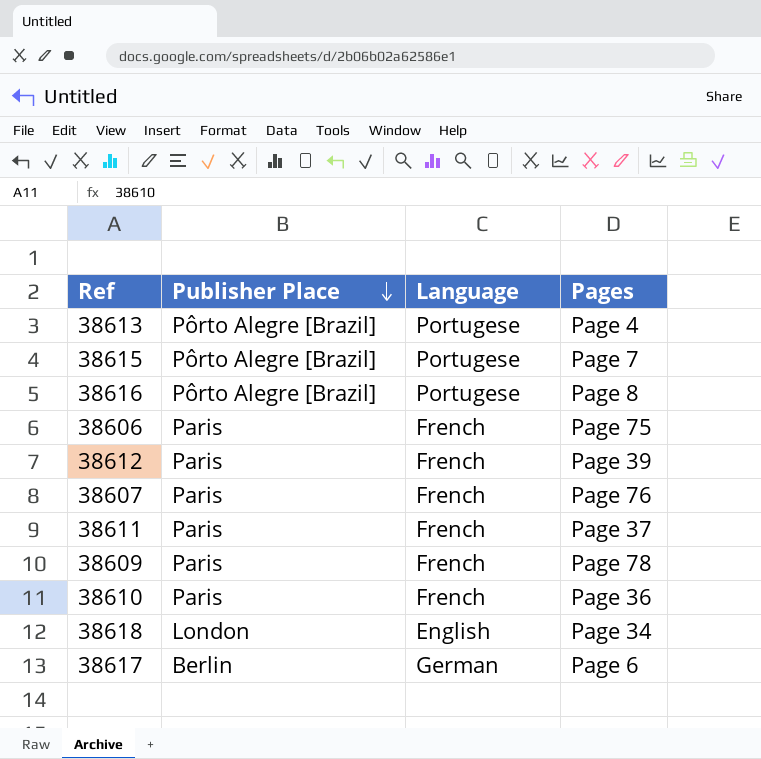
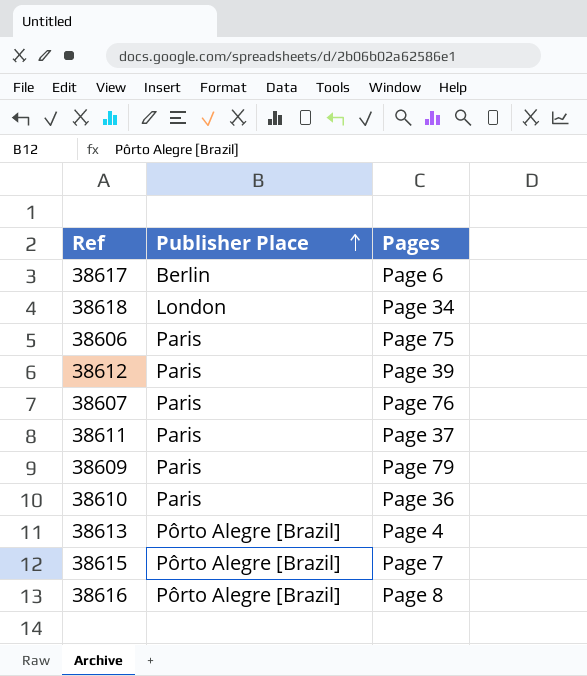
row order: Publisher Place descending -> Publisher Place ascending
column Language | position: 3 -> none
38609 | Pages: Page 78 -> Page 79

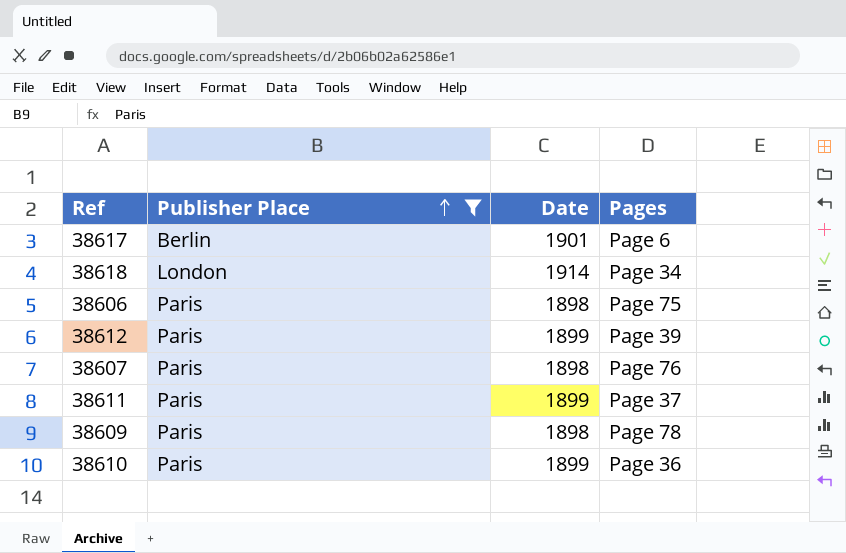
filter: none -> Publisher Place != Pôrto Alegre [Brazil]
column Date | position: none -> 3
38609 | Pages: Page 79 -> Page 78

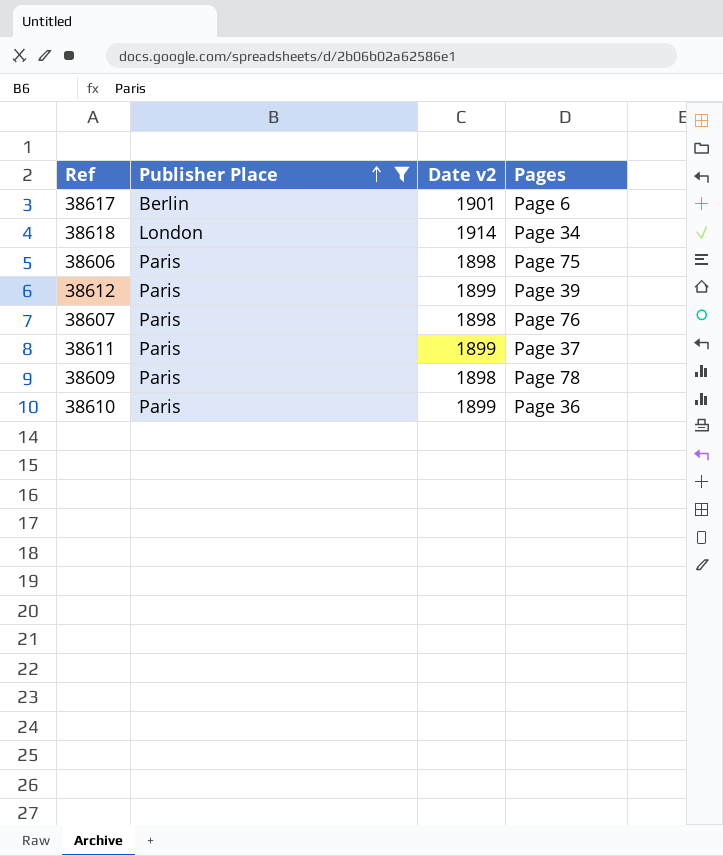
column name: Date -> Date v2

